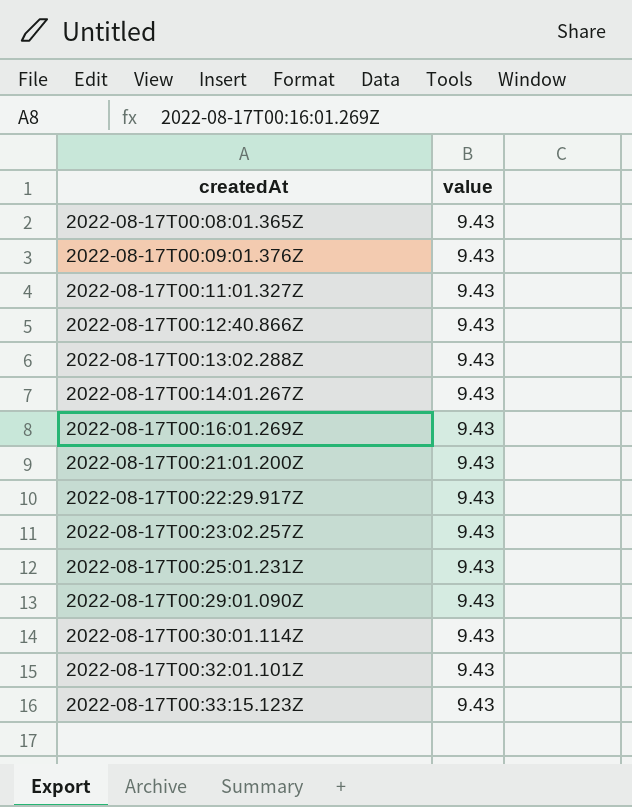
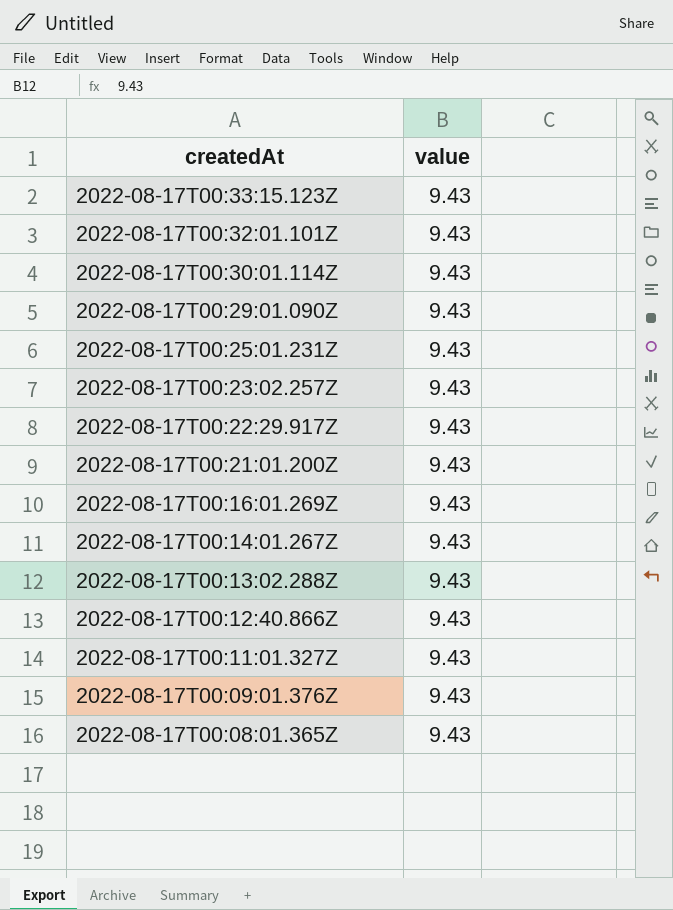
row order: createdAt ascending -> createdAt descending

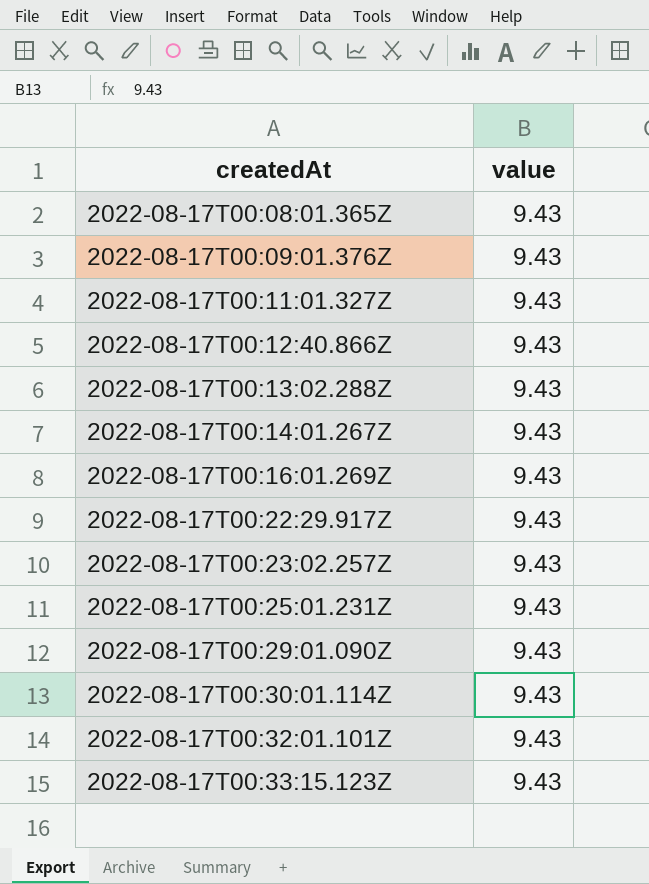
row order: createdAt descending -> createdAt ascending
row 2022-08-17T00:21:01.200Z: 9.43 -> none

